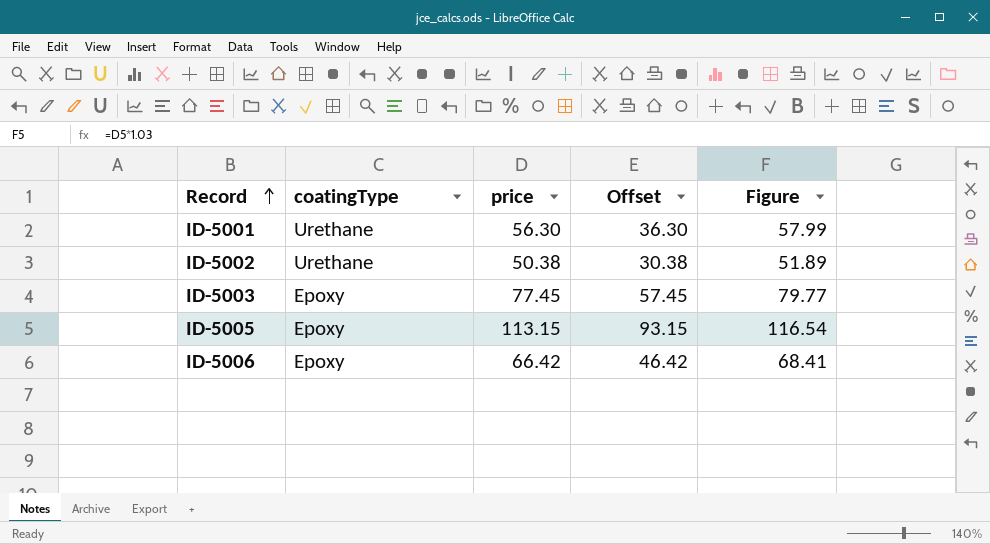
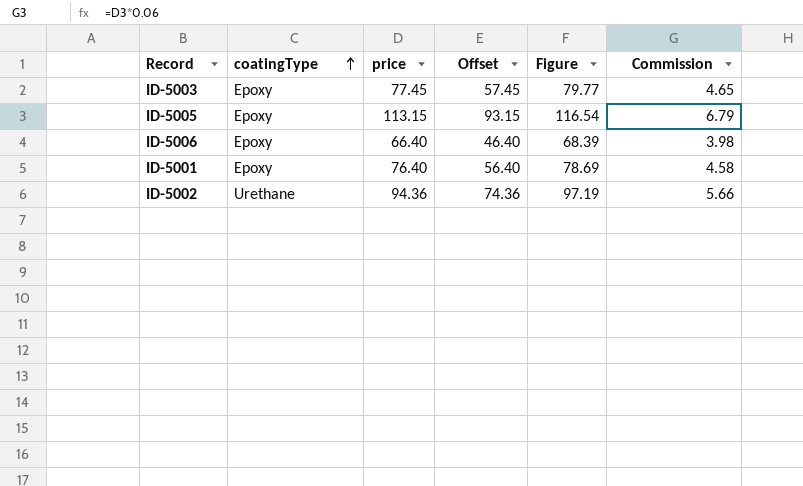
row order: Record ascending -> coatingType ascending
column Commission | formula: none -> [price] * 0.06
ID-5006 | price: 66.42 -> 66.40
ID-5006 | Offset: 46.42 -> 46.40
ID-5006 | Figure: 68.41 -> 68.39
ID-5001 | coatingType: Urethane -> Epoxy
ID-5001 | price: 56.30 -> 76.40
ID-5001 | Offset: 36.30 -> 56.40
ID-5001 | Figure: 57.99 -> 78.69
ID-5002 | price: 50.38 -> 94.36
ID-5002 | Offset: 30.38 -> 74.36
ID-5002 | Figure: 51.89 -> 97.19

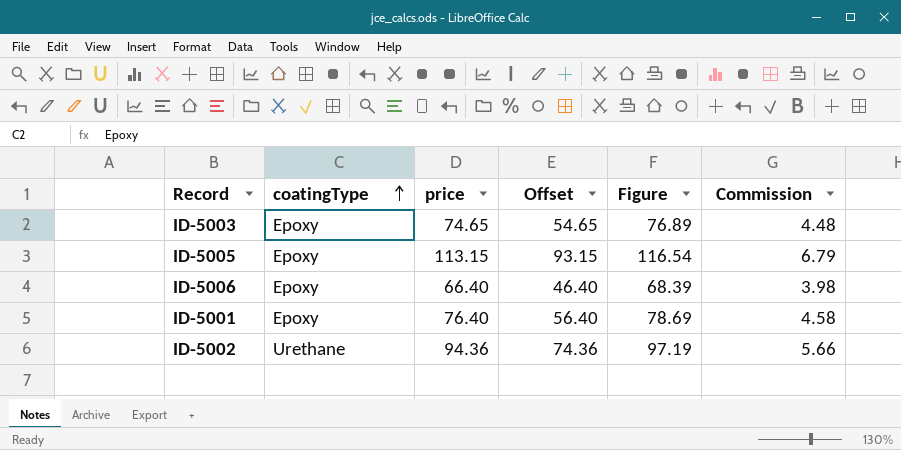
ID-5003 | price: 77.45 -> 74.65
ID-5003 | Offset: 57.45 -> 54.65
ID-5003 | Figure: 79.77 -> 76.89
ID-5003 | Commission: 4.65 -> 4.48

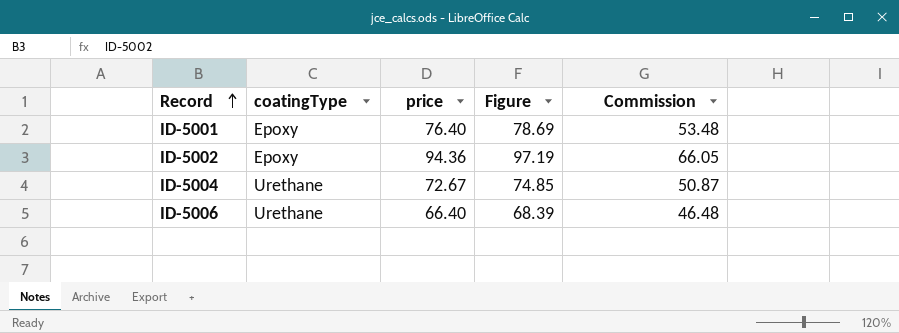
row order: coatingType ascending -> Record ascending
column Offset | formula: [price] - 20 -> none
column Commission | formula: [price] * 0.06 -> [price] * 0.7
row ID-5003: Epoxy | 74.65 | 54.65 | 76.89 | 4.48 -> none
row ID-5005: Epoxy | 113.15 | 93.15 | 116.54 | 6.79 -> none
ID-5002 | coatingType: Urethane -> Epoxy
row ID-5004: none -> Urethane | 72.67 | 74.85 | 50.87
ID-5006 | coatingType: Epoxy -> Urethane

